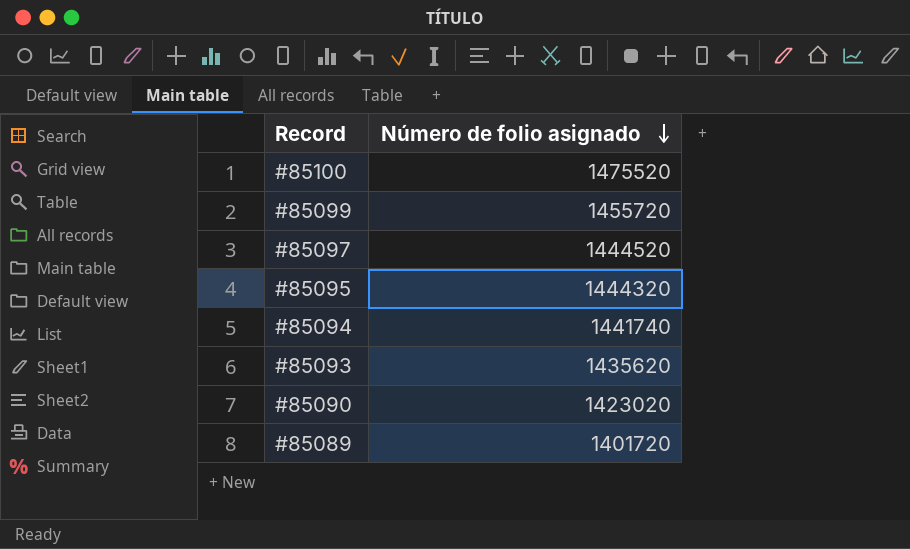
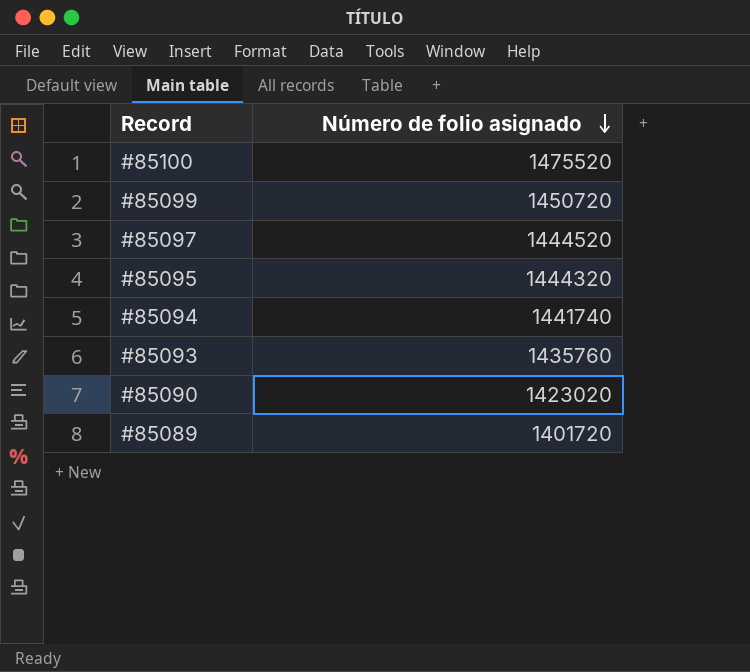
#85099 | Número de folio asignado: 1455720 -> 1450720
#85093 | Número de folio asignado: 1435620 -> 1435760

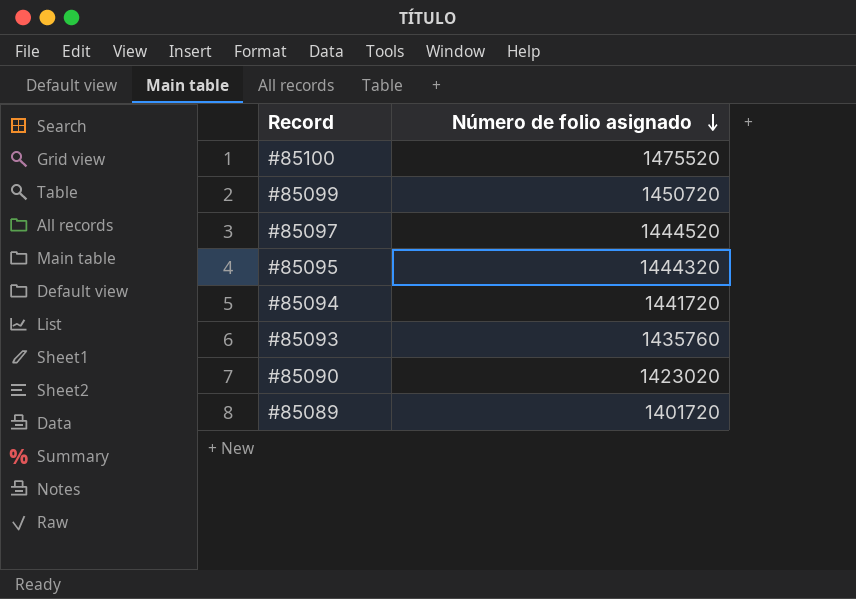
#85094 | Número de folio asignado: 1441740 -> 1441720

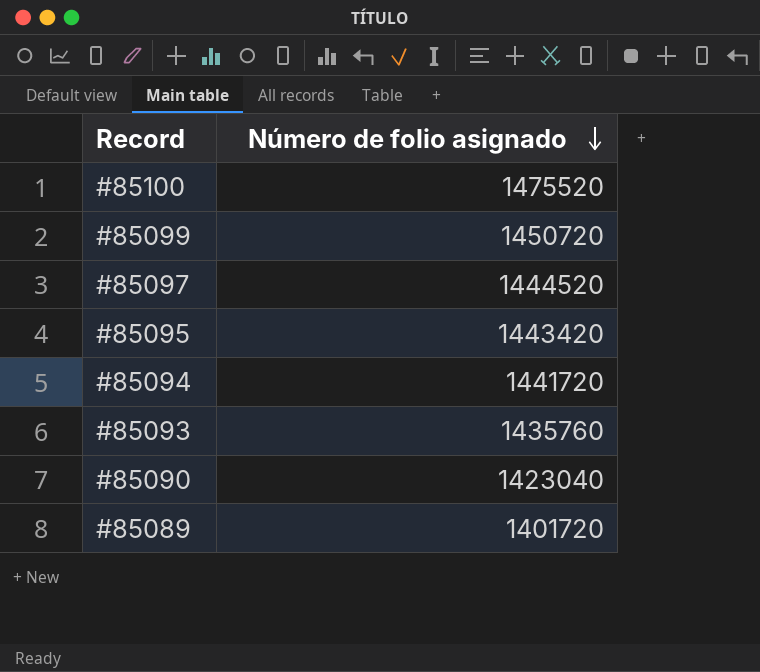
#85095 | Número de folio asignado: 1444320 -> 1443420
#85090 | Número de folio asignado: 1423020 -> 1423040

